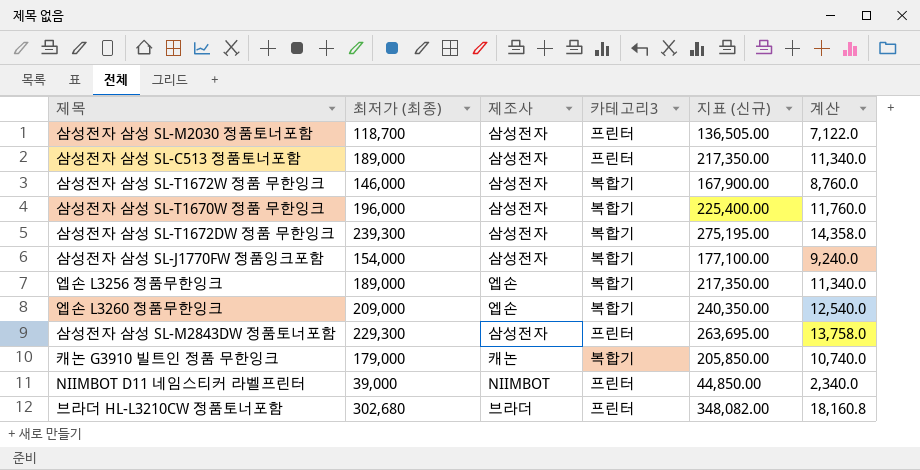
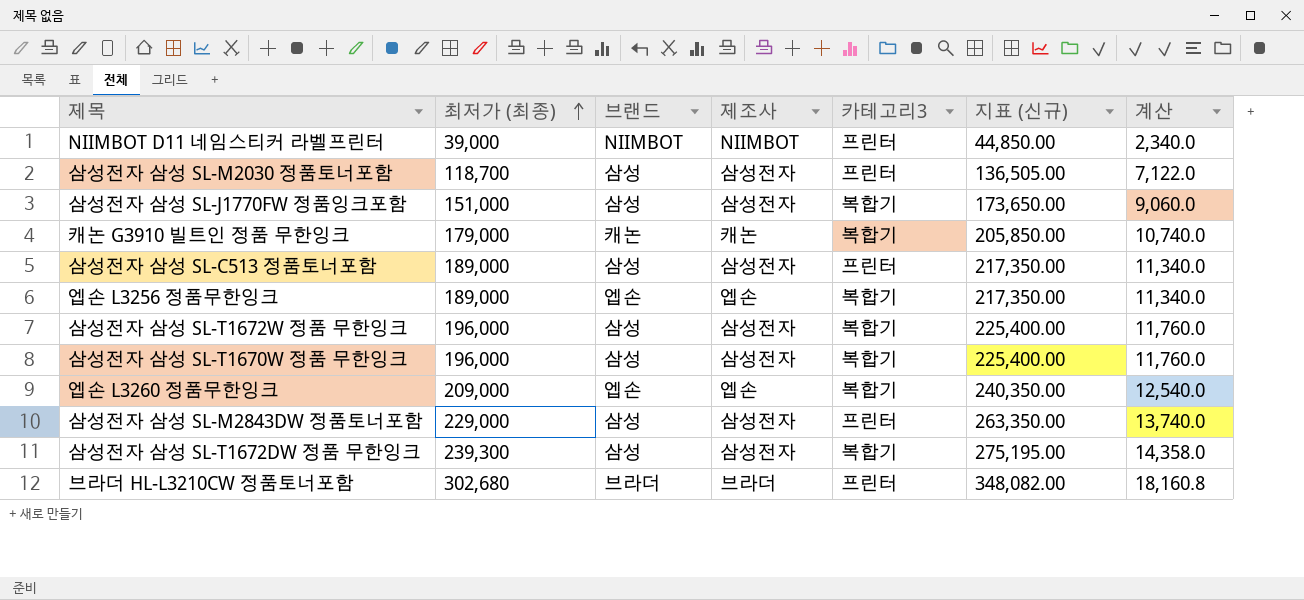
row order: none -> 최저가 (최종) ascending
column 브랜드 | position: none -> 3
삼성전자 삼성 SL-J1770FW 정품잉크포함 | 최저가 (최종): 154,000 -> 151,000
삼성전자 삼성 SL-J1770FW 정품잉크포함 | 지표 (신규): 177,100.00 -> 173,650.00
삼성전자 삼성 SL-J1770FW 정품잉크포함 | 계산: 9,240.0 -> 9,060.0
삼성전자 삼성 SL-T1672W 정품 무한잉크 | 최저가 (최종): 146,000 -> 196,000
삼성전자 삼성 SL-T1672W 정품 무한잉크 | 지표 (신규): 167,900.00 -> 225,400.00
삼성전자 삼성 SL-T1672W 정품 무한잉크 | 계산: 8,760.0 -> 11,760.0
삼성전자 삼성 SL-M2843DW 정품토너포함 | 최저가 (최종): 229,300 -> 229,000
삼성전자 삼성 SL-M2843DW 정품토너포함 | 지표 (신규): 263,695.00 -> 263,350.00
삼성전자 삼성 SL-M2843DW 정품토너포함 | 계산: 13,758.0 -> 13,740.0

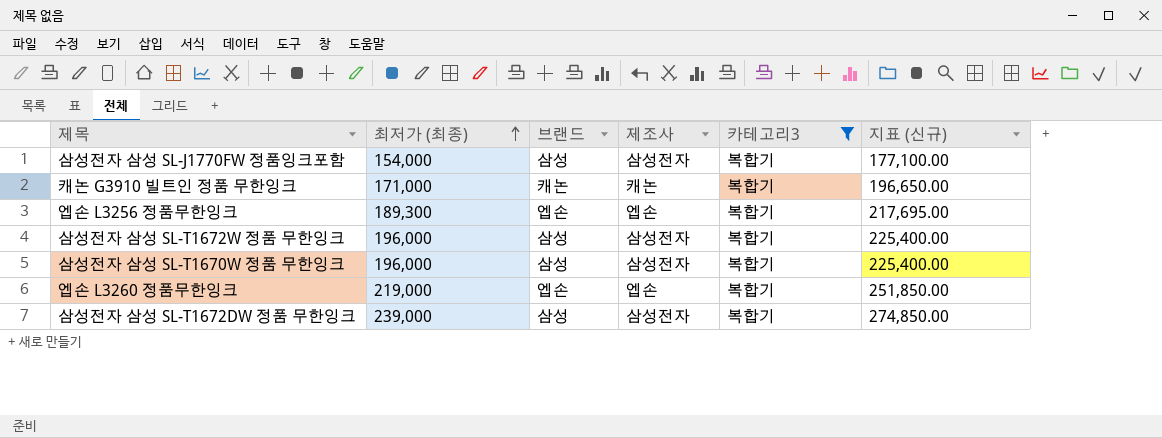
filter: none -> 카테고리3 = 복합기
column 계산 | formula: [최저가 (최종)] * 0.06 -> none
삼성전자 삼성 SL-J1770FW 정품잉크포함 | 최저가 (최종): 151,000 -> 154,000
삼성전자 삼성 SL-J1770FW 정품잉크포함 | 지표 (신규): 173,650.00 -> 177,100.00
캐논 G3910 빌트인 정품 무한잉크 | 최저가 (최종): 179,000 -> 171,000
캐논 G3910 빌트인 정품 무한잉크 | 지표 (신규): 205,850.00 -> 196,650.00
엡손 L3256 정품무한잉크 | 최저가 (최종): 189,000 -> 189,300
엡손 L3256 정품무한잉크 | 지표 (신규): 217,350.00 -> 217,695.00
엡손 L3260 정품무한잉크 | 최저가 (최종): 209,000 -> 219,000
엡손 L3260 정품무한잉크 | 지표 (신규): 240,350.00 -> 251,850.00
삼성전자 삼성 SL-T1672DW 정품 무한잉크 | 최저가 (최종): 239,300 -> 239,000
삼성전자 삼성 SL-T1672DW 정품 무한잉크 | 지표 (신규): 275,195.00 -> 274,850.00

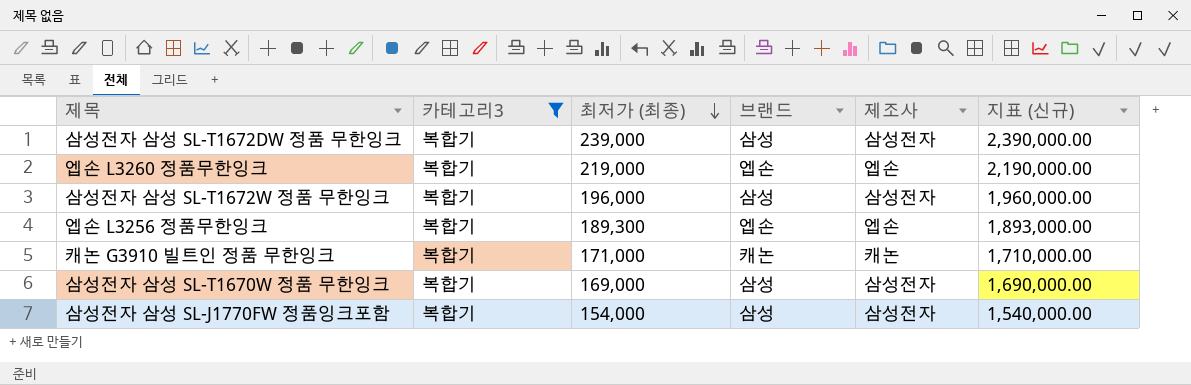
row order: 최저가 (최종) ascending -> 최저가 (최종) descending
column 카테고리3 | position: 5 -> 2
column 지표 (신규) | formula: [최저가 (최종)] * 1.15 -> [최저가 (최종)] * 10
삼성전자 삼성 SL-T1670W 정품 무한잉크 | 최저가 (최종): 196,000 -> 169,000

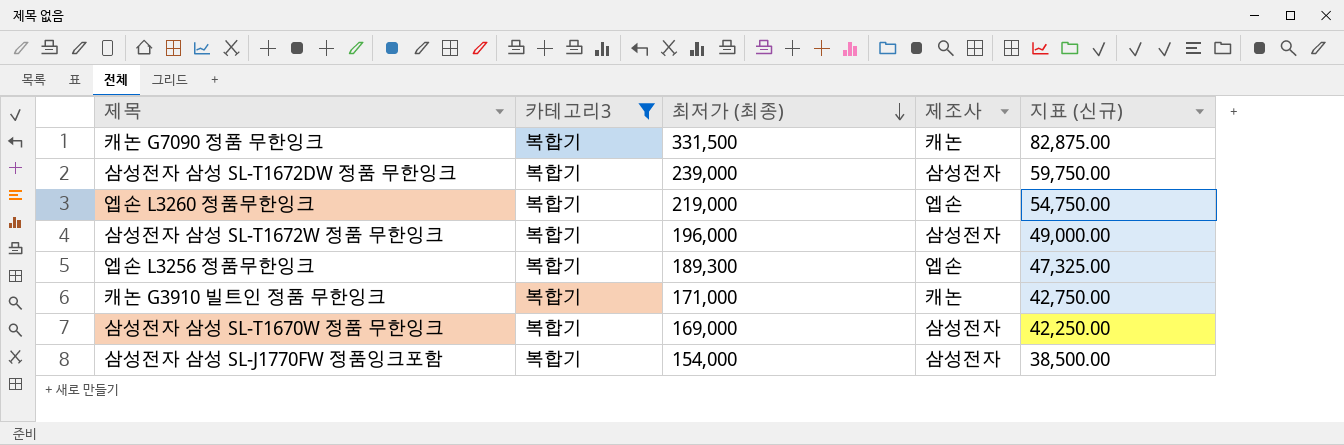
column 브랜드 | position: 4 -> none
column 지표 (신규) | formula: [최저가 (최종)] * 10 -> [최저가 (최종)] * 0.25
row 캐논 G7090 정품 무한잉크: none -> 복합기 | 331,500 | 캐논 | 82,875.00

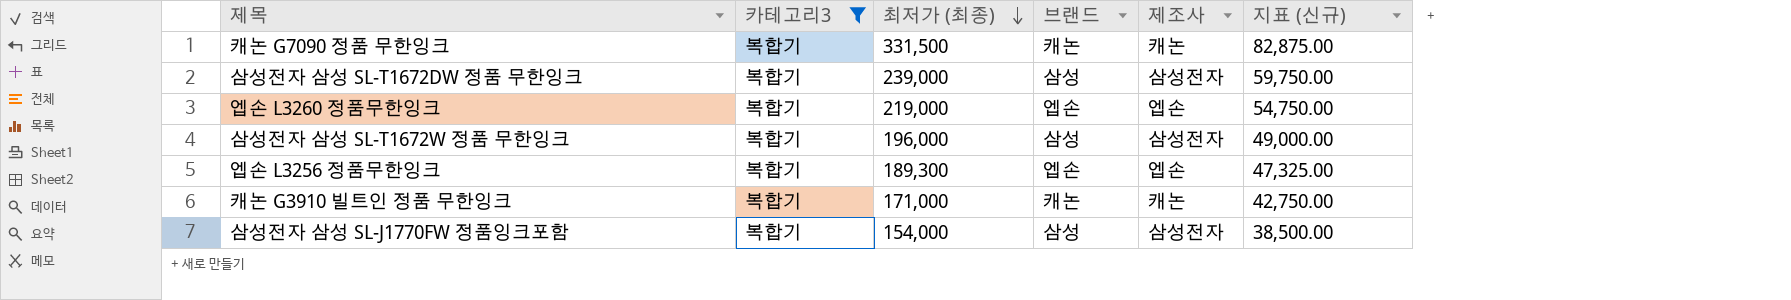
column 브랜드 | position: none -> 4
row 삼성전자 삼성 SL-T1670W 정품 무한잉크: 복합기 | 169,000 | 삼성전자 | 42,250.00 -> none

